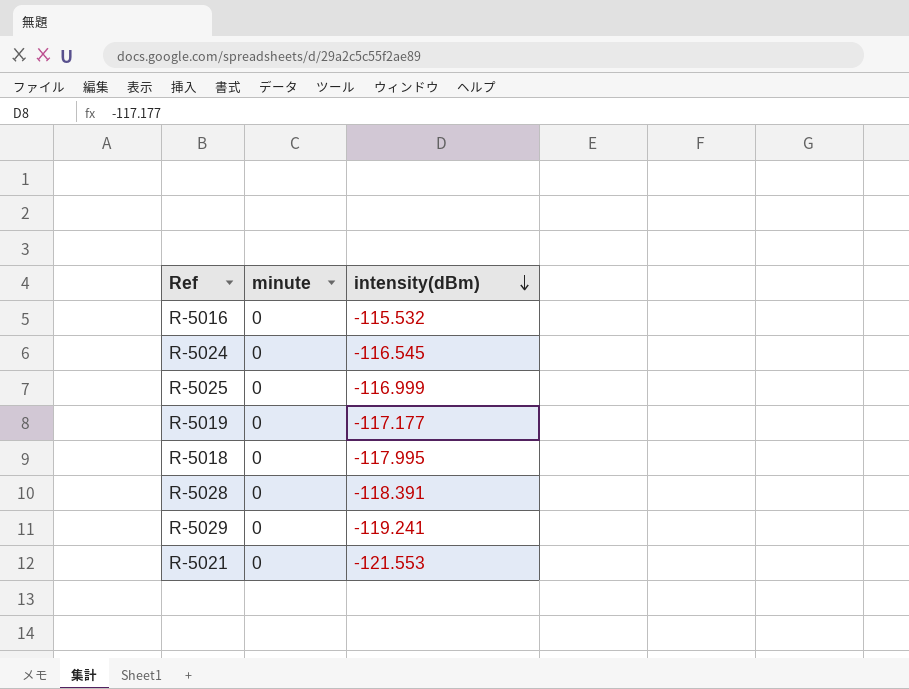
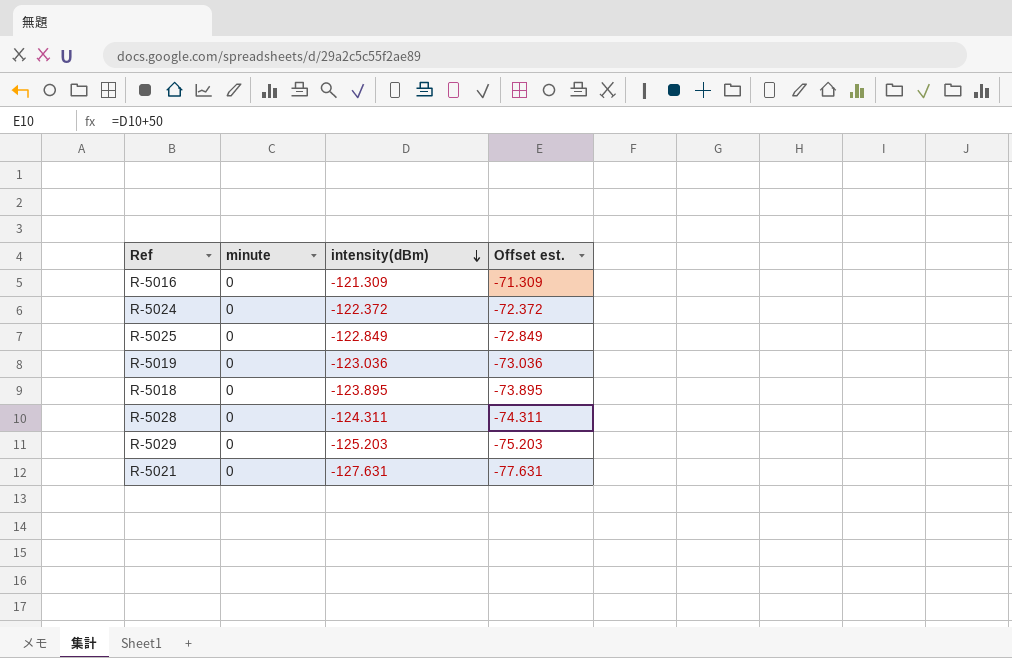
column Offset est. | formula: none -> [intensity(dBm)] + 50
R-5016 | intensity(dBm): -115.532 -> -121.309
R-5024 | intensity(dBm): -116.545 -> -122.372
R-5025 | intensity(dBm): -116.999 -> -122.849
R-5019 | intensity(dBm): -117.177 -> -123.036
R-5018 | intensity(dBm): -117.995 -> -123.895
R-5028 | intensity(dBm): -118.391 -> -124.311
R-5029 | intensity(dBm): -119.241 -> -125.203
R-5021 | intensity(dBm): -121.553 -> -127.631

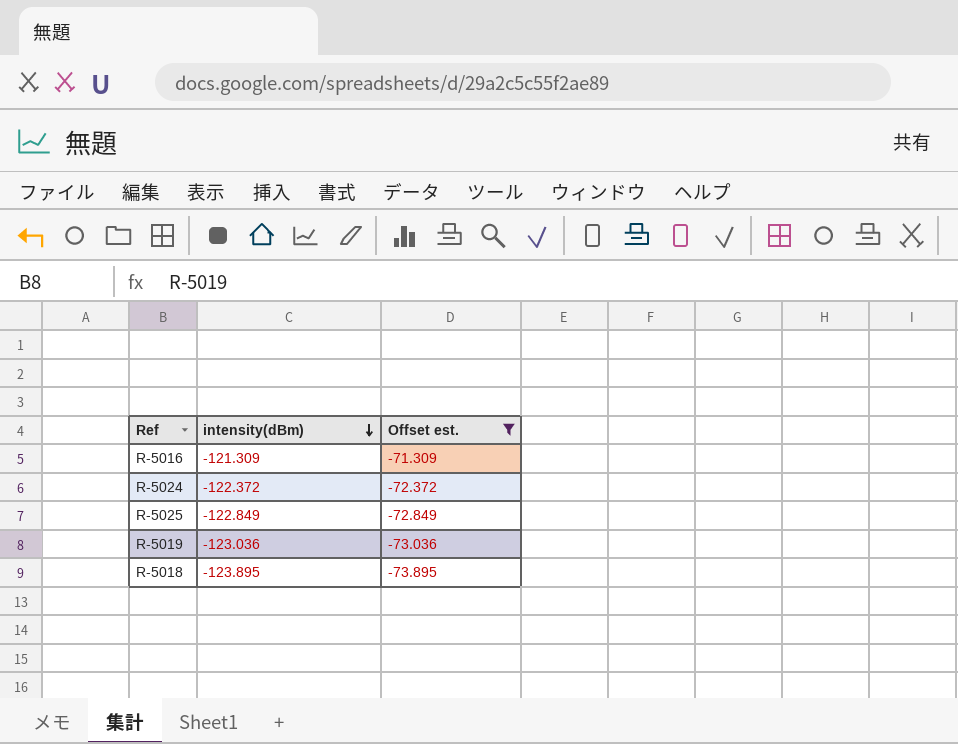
filter: none -> Offset est. >= -73.895
column minute | position: 2 -> none

